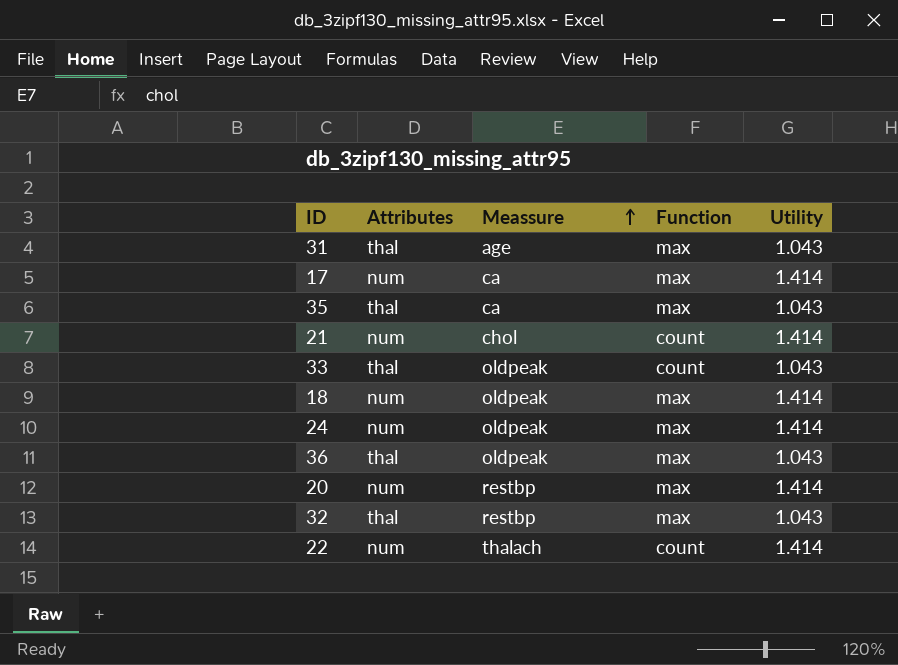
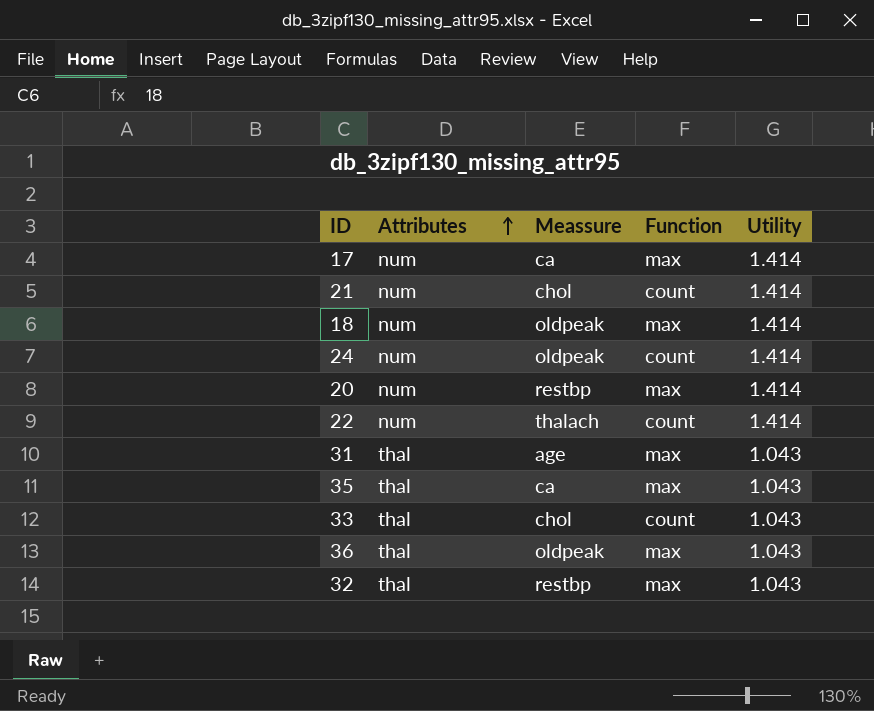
row order: Meassure ascending -> Attributes ascending
24 | Function: max -> count
33 | Meassure: oldpeak -> chol

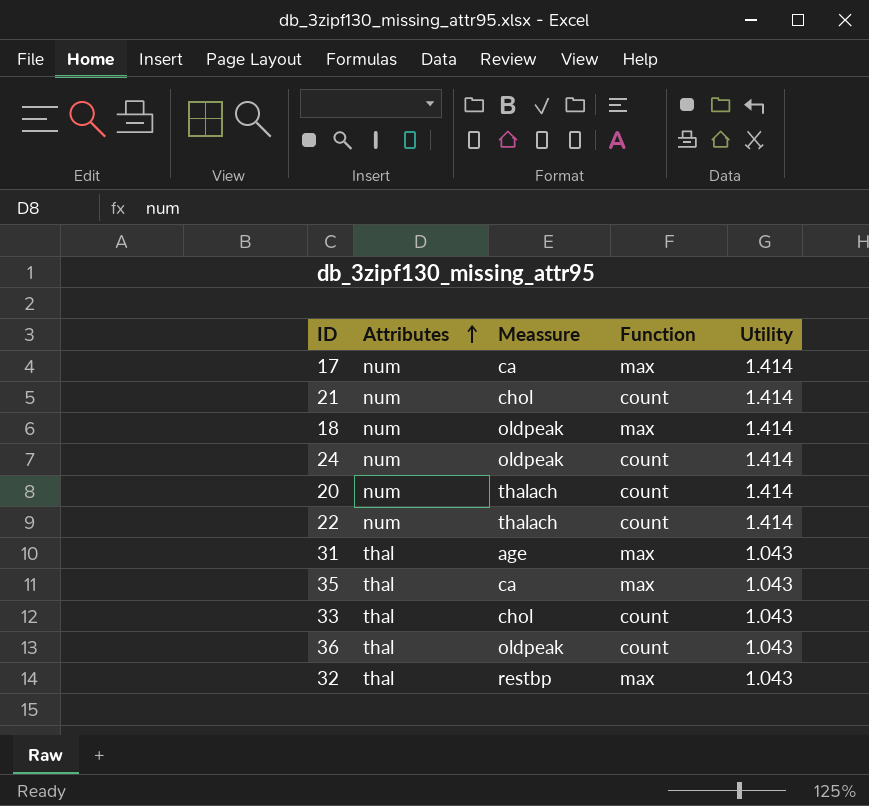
20 | Meassure: restbp -> thalach
20 | Function: max -> count
36 | Function: max -> count

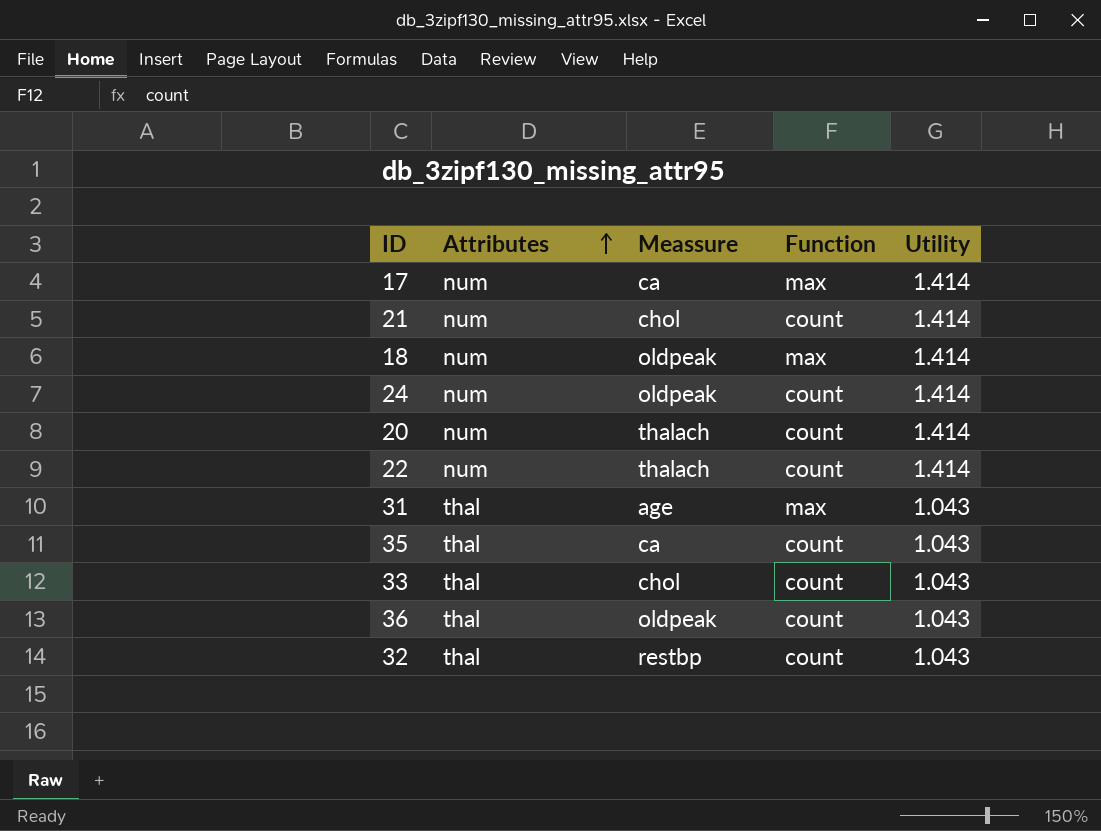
35 | Function: max -> count
32 | Function: max -> count

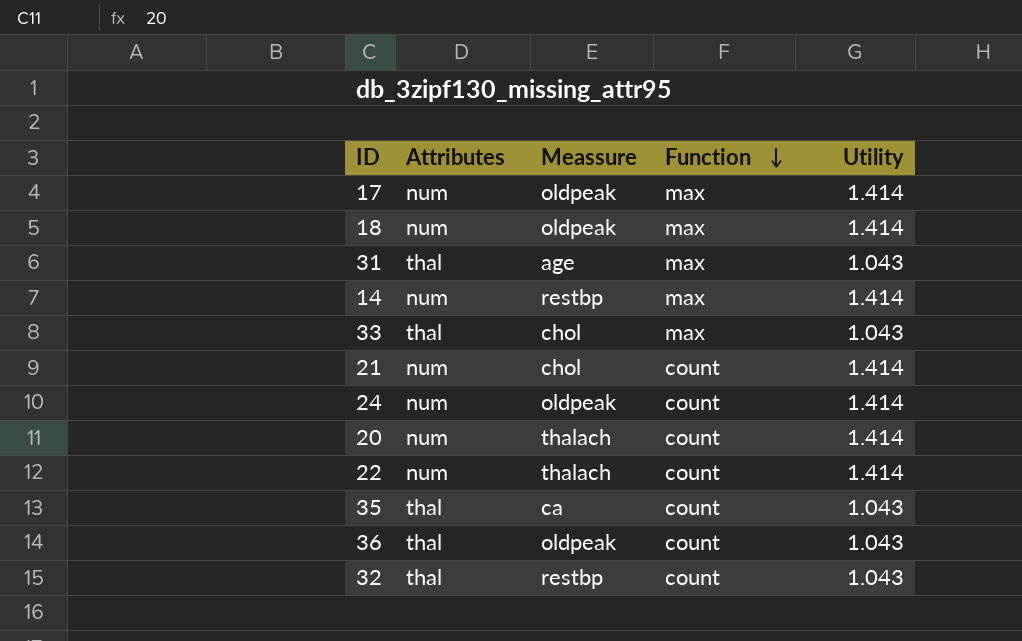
row order: Attributes ascending -> Function descending
17 | Meassure: ca -> oldpeak
row 14: none -> num | restbp | max | 1.414
33 | Function: count -> max

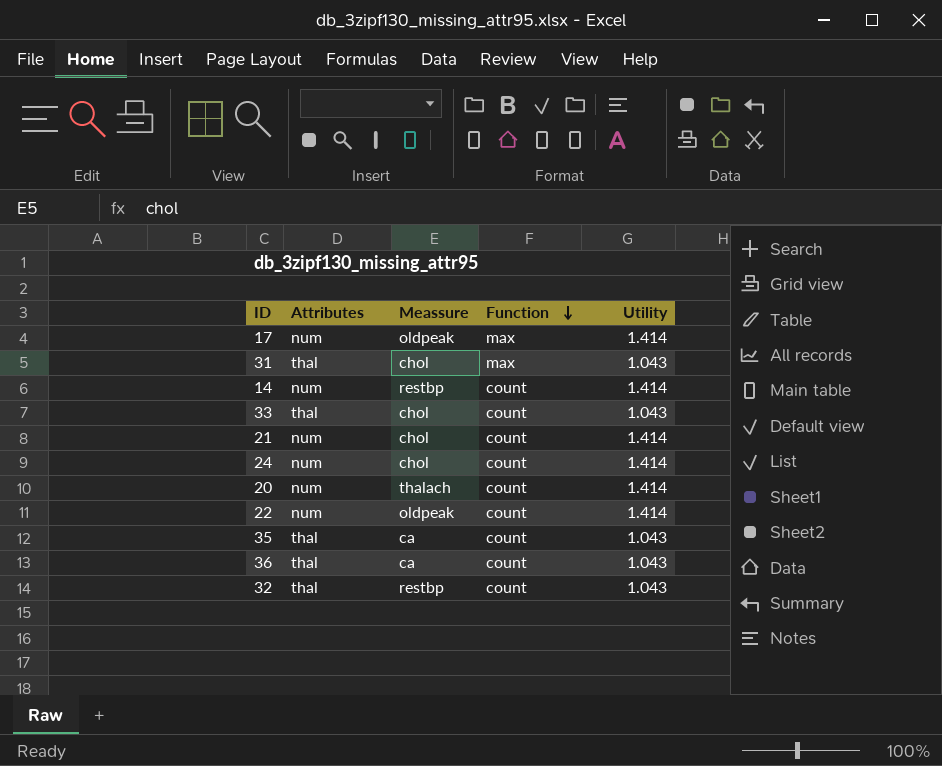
row 18: num | oldpeak | max | 1.414 -> none
31 | Meassure: age -> chol
14 | Function: max -> count
33 | Function: max -> count
24 | Meassure: oldpeak -> chol
22 | Meassure: thalach -> oldpeak
36 | Meassure: oldpeak -> ca

